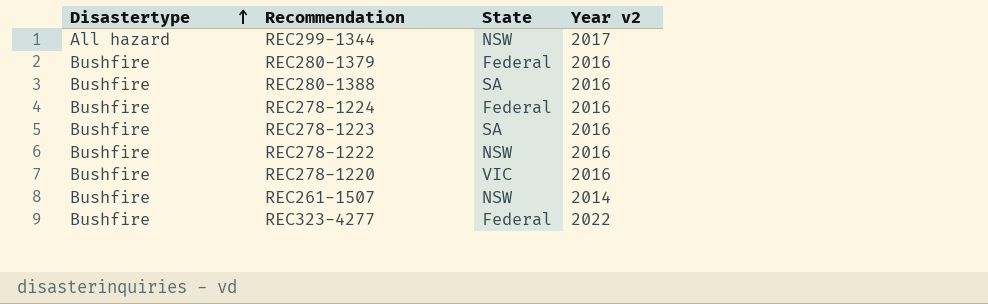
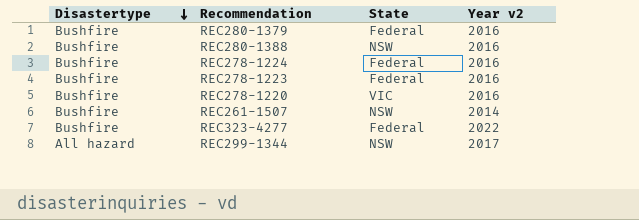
row order: Disastertype ascending -> Disastertype descending
row REC278-1222: Bushfire | NSW | 2016 -> none
REC280-1388 | State: SA -> NSW
REC278-1223 | State: SA -> Federal

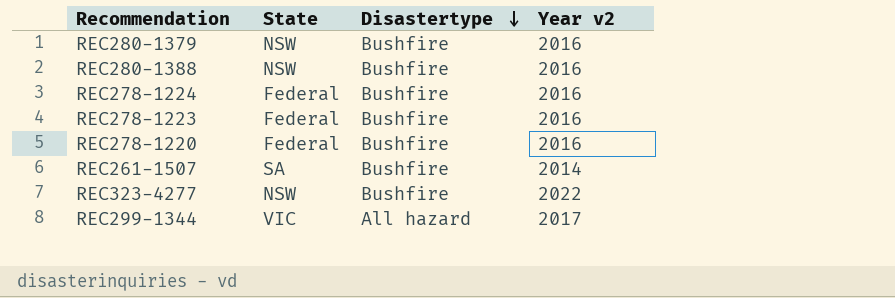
column Disastertype | position: 1 -> 3
REC280-1379 | State: Federal -> NSW
REC278-1220 | State: VIC -> Federal
REC261-1507 | State: NSW -> SA
REC323-4277 | State: Federal -> NSW
REC299-1344 | State: NSW -> VIC

